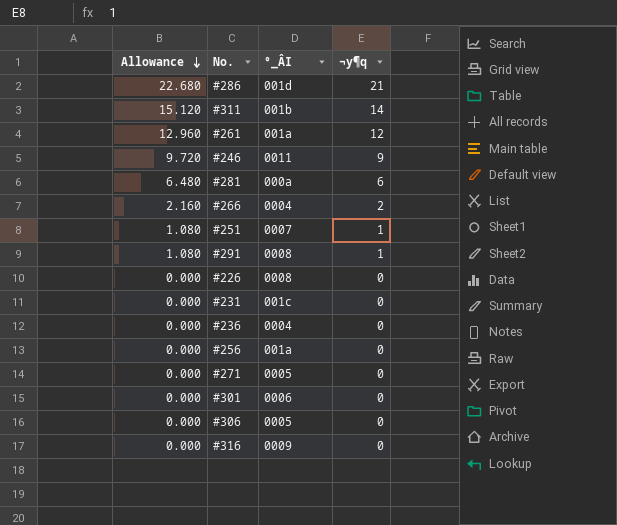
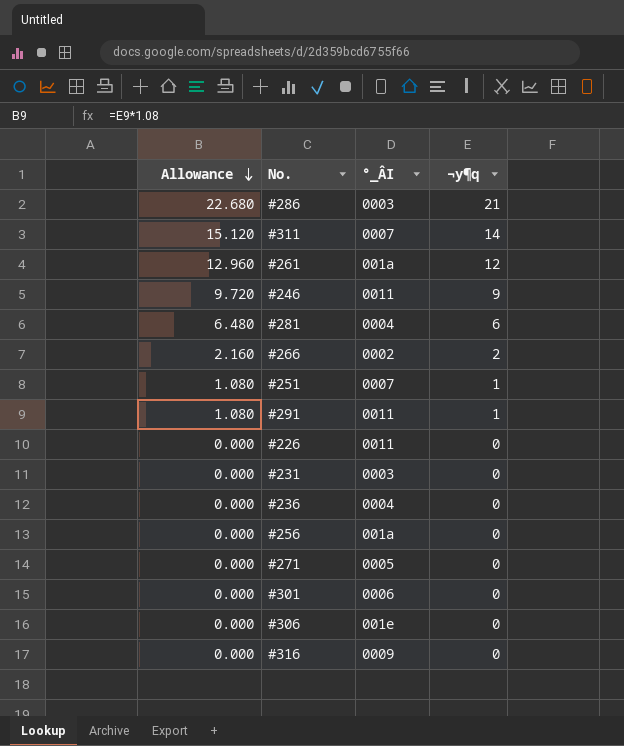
#286 | °_ÂI: 001d -> 0003
#311 | °_ÂI: 001b -> 0007
#281 | °_ÂI: 000a -> 0004
#266 | °_ÂI: 0004 -> 0002
#291 | °_ÂI: 0008 -> 0011
#226 | °_ÂI: 0008 -> 0011
#231 | °_ÂI: 001c -> 0003
#306 | °_ÂI: 0005 -> 001e

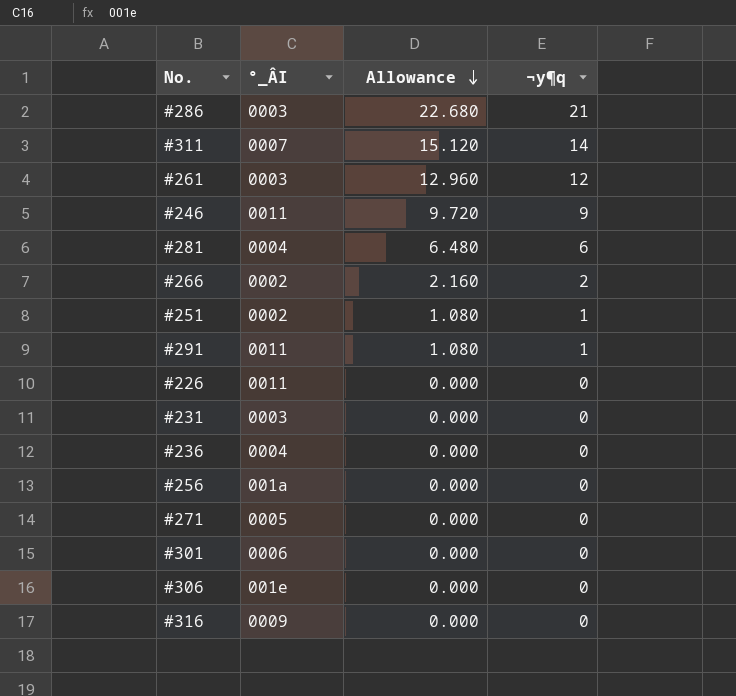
column Allowance | position: 1 -> 3
#261 | °_ÂI: 001a -> 0003
#251 | °_ÂI: 0007 -> 0002

